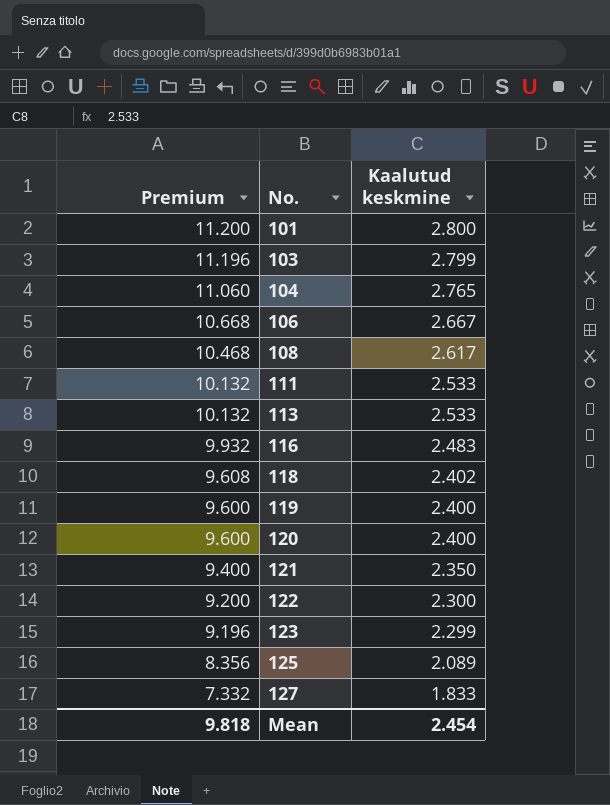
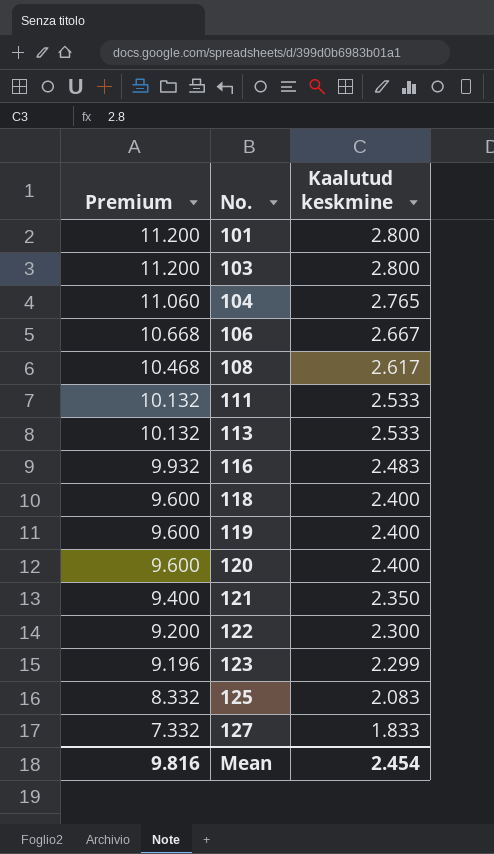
103 | Premium: 11.196 -> 11.200
103 | Kaalutud keskmine: 2.799 -> 2.800
118 | Premium: 9.608 -> 9.600
118 | Kaalutud keskmine: 2.402 -> 2.400
125 | Premium: 8.356 -> 8.332
125 | Kaalutud keskmine: 2.089 -> 2.083
Mean | Premium: 9.818 -> 9.816

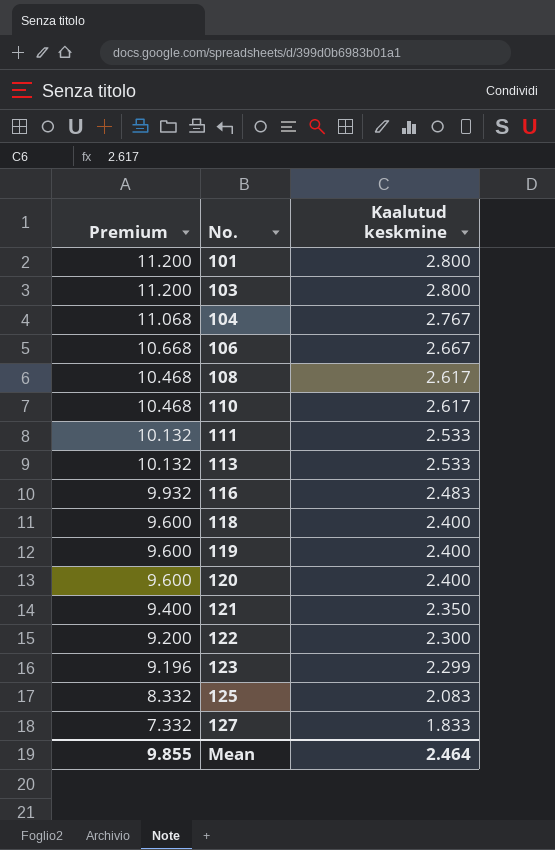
104 | Premium: 11.060 -> 11.068
104 | Kaalutud keskmine: 2.765 -> 2.767
row 110: none -> 10.468 | 2.617
Mean | Premium: 9.816 -> 9.855
Mean | Kaalutud keskmine: 2.454 -> 2.464

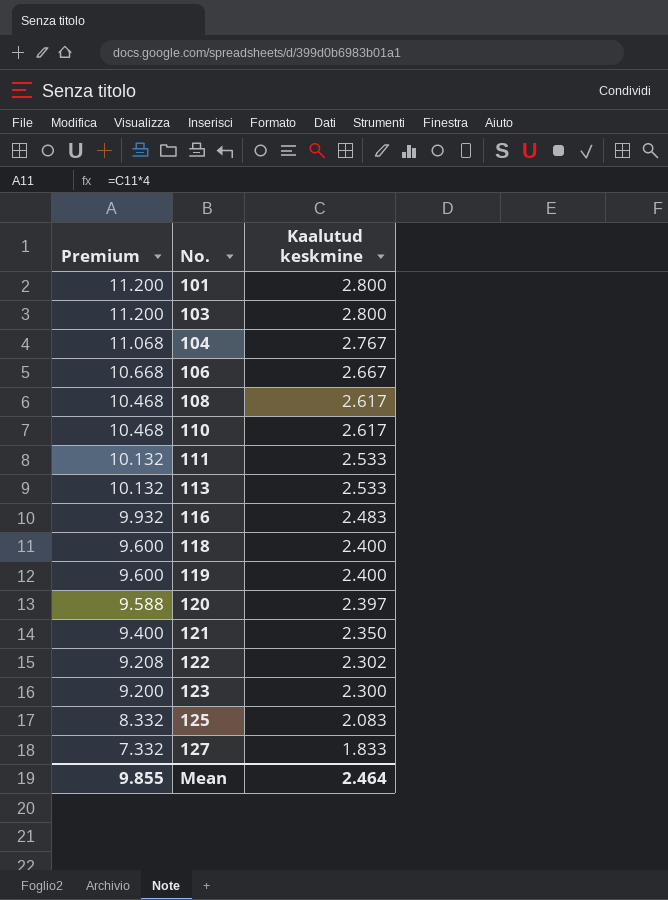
120 | Premium: 9.600 -> 9.588
120 | Kaalutud keskmine: 2.400 -> 2.397
122 | Premium: 9.200 -> 9.208
122 | Kaalutud keskmine: 2.300 -> 2.302
123 | Premium: 9.196 -> 9.200
123 | Kaalutud keskmine: 2.299 -> 2.300

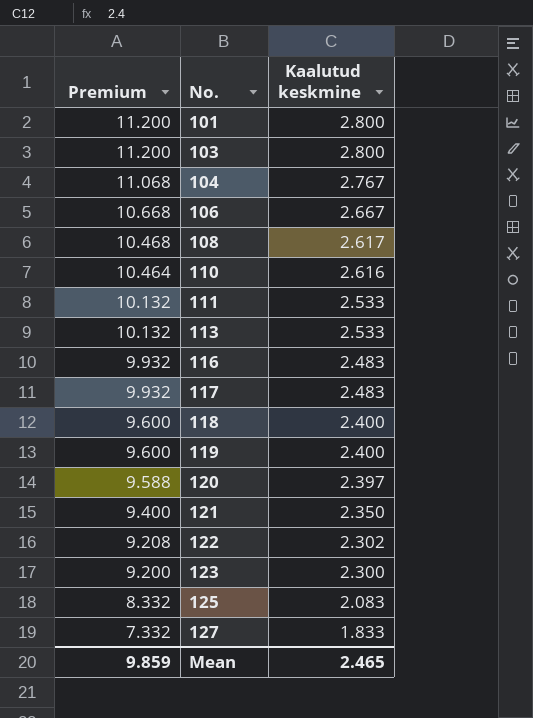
110 | Premium: 10.468 -> 10.464
110 | Kaalutud keskmine: 2.617 -> 2.616
row 117: none -> 9.932 | 2.483
Mean | Premium: 9.855 -> 9.859
Mean | Kaalutud keskmine: 2.464 -> 2.465

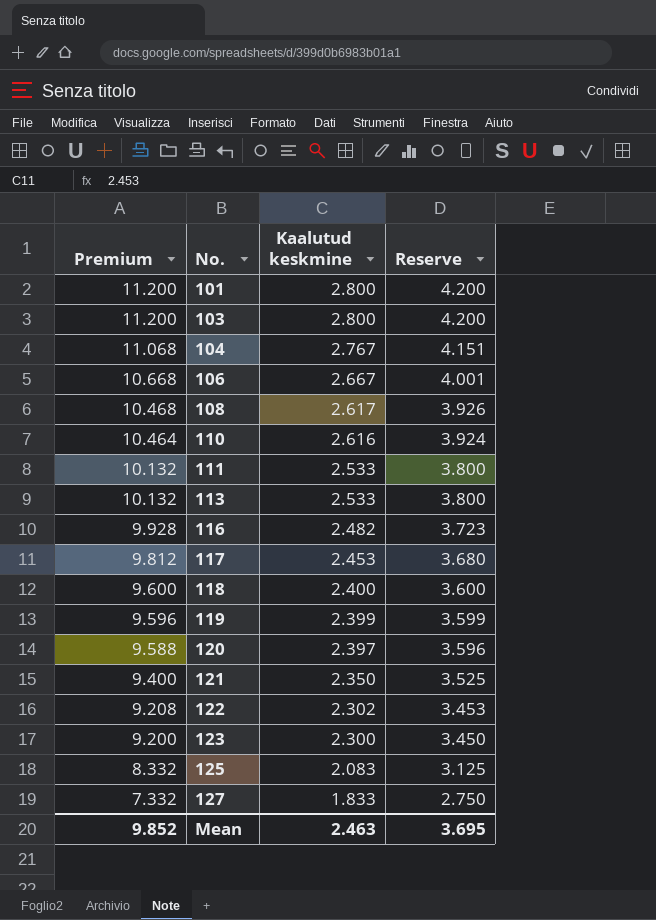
column Reserve | formula: none -> [Kaalutud keskmine] * 1.5
116 | Premium: 9.932 -> 9.928
116 | Kaalutud keskmine: 2.483 -> 2.482
117 | Premium: 9.932 -> 9.812
117 | Kaalutud keskmine: 2.483 -> 2.453
119 | Premium: 9.600 -> 9.596
119 | Kaalutud keskmine: 2.400 -> 2.399
Mean | Premium: 9.859 -> 9.852
Mean | Kaalutud keskmine: 2.465 -> 2.463

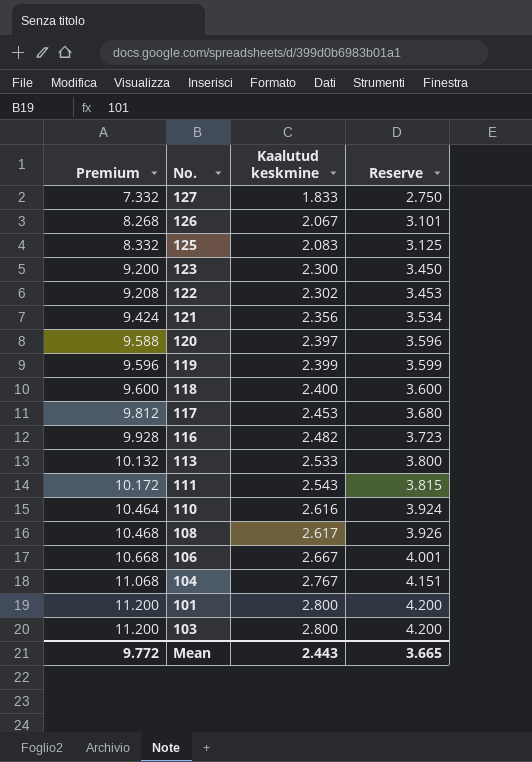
row order: Premium descending -> Premium ascending
row 126: none -> 8.268 | 2.067 | 3.101
121 | Premium: 9.400 -> 9.424
121 | Kaalutud keskmine: 2.350 -> 2.356
121 | Reserve: 3.525 -> 3.534
111 | Premium: 10.132 -> 10.172
111 | Kaalutud keskmine: 2.533 -> 2.543
111 | Reserve: 3.800 -> 3.815
Mean | Premium: 9.852 -> 9.772
Mean | Kaalutud keskmine: 2.463 -> 2.443
Mean | Reserve: 3.695 -> 3.665

